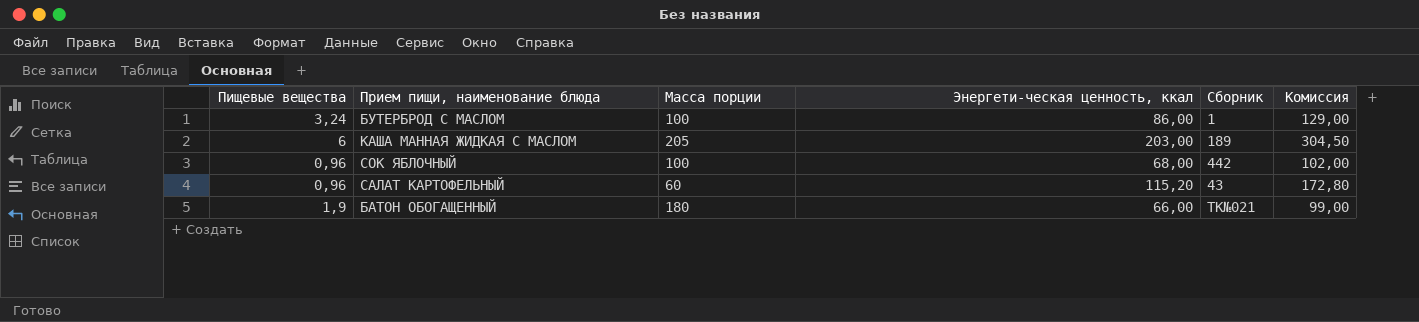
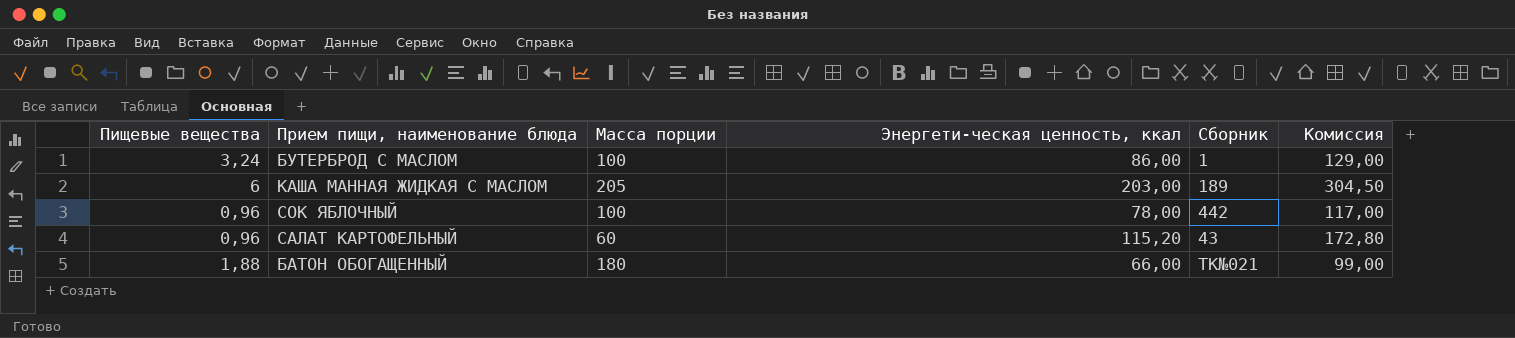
СОК ЯБЛОЧНЫЙ | Энергети-ческая ценность, ккал: 68,00 -> 78,00
СОК ЯБЛОЧНЫЙ | Комиссия: 102,00 -> 117,00
БАТОН ОБОГАЩЕННЫЙ | Пищевые вещества: 1,9 -> 1,88

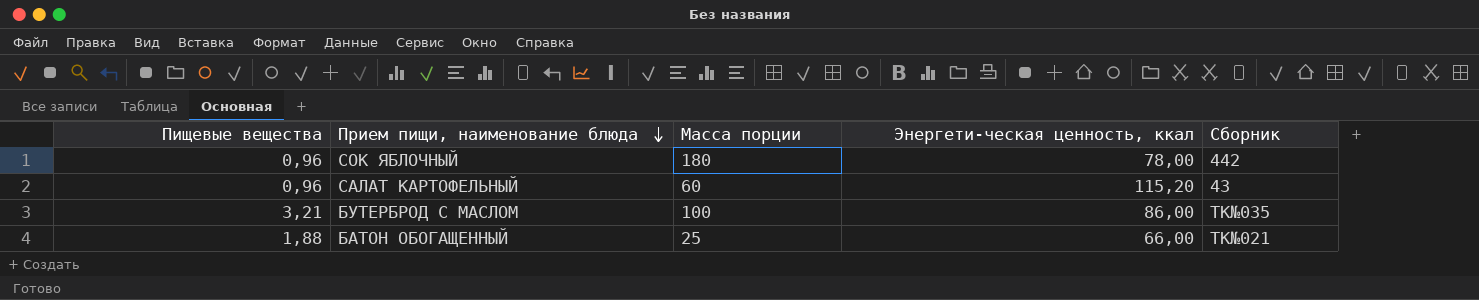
row order: none -> Прием пищи, наименование блюда descending
column Комиссия | formula: [Энергети-ческая ценность, ккал] * 1,5 -> none
row КАША МАННАЯ ЖИДКАЯ С МАСЛОМ: 6 | 205 | 203,00 | 189 | 304,50 -> none
СОК ЯБЛОЧНЫЙ | Масса порции: 100 -> 180
БУТЕРБРОД С МАСЛОМ | Пищевые вещества: 3,24 -> 3,21
БУТЕРБРОД С МАСЛОМ | Сборник: 1 -> ТК№035
БАТОН ОБОГАЩЕННЫЙ | Масса порции: 180 -> 25

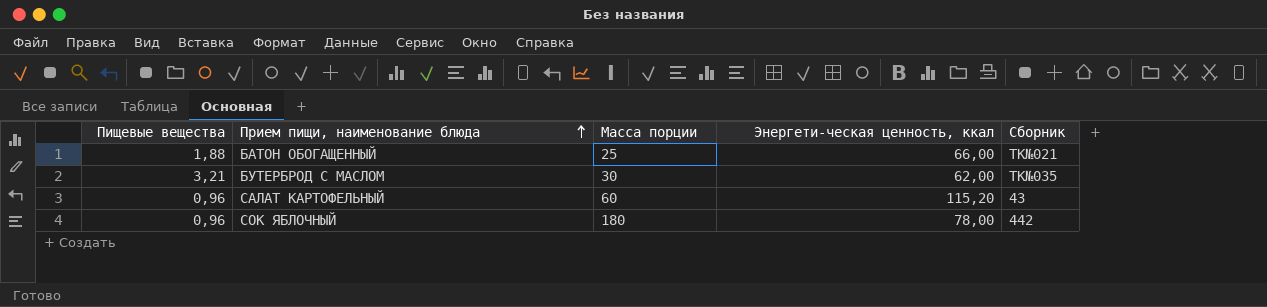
row order: Прием пищи, наименование блюда descending -> Прием пищи, наименование блюда ascending
БУТЕРБРОД С МАСЛОМ | Масса порции: 100 -> 30
БУТЕРБРОД С МАСЛОМ | Энергети-ческая ценность, ккал: 86,00 -> 62,00

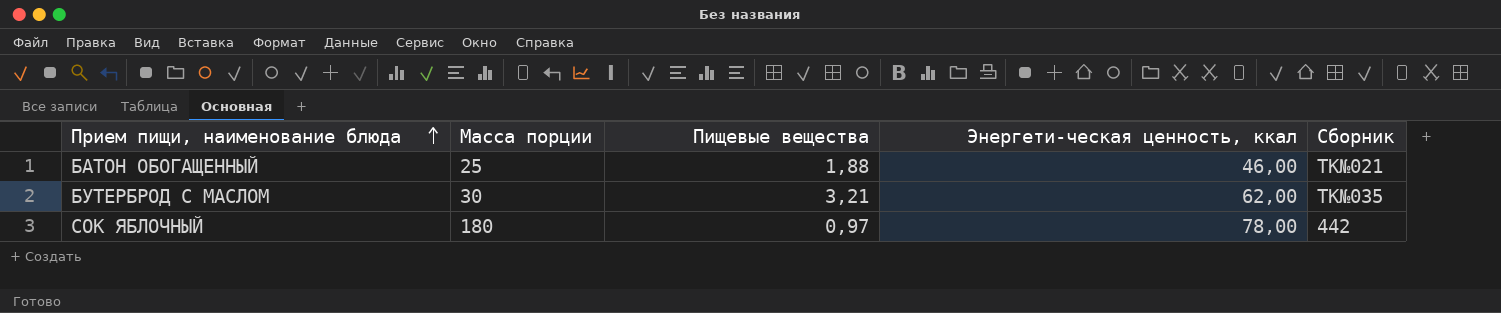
column Пищевые вещества | position: 1 -> 3
row САЛАТ КАРТОФЕЛЬНЫЙ: 0,96 | 60 | 115,20 | 43 -> none
БАТОН ОБОГАЩЕННЫЙ | Энергети-ческая ценность, ккал: 66,00 -> 46,00
СОК ЯБЛОЧНЫЙ | Пищевые вещества: 0,96 -> 0,97

